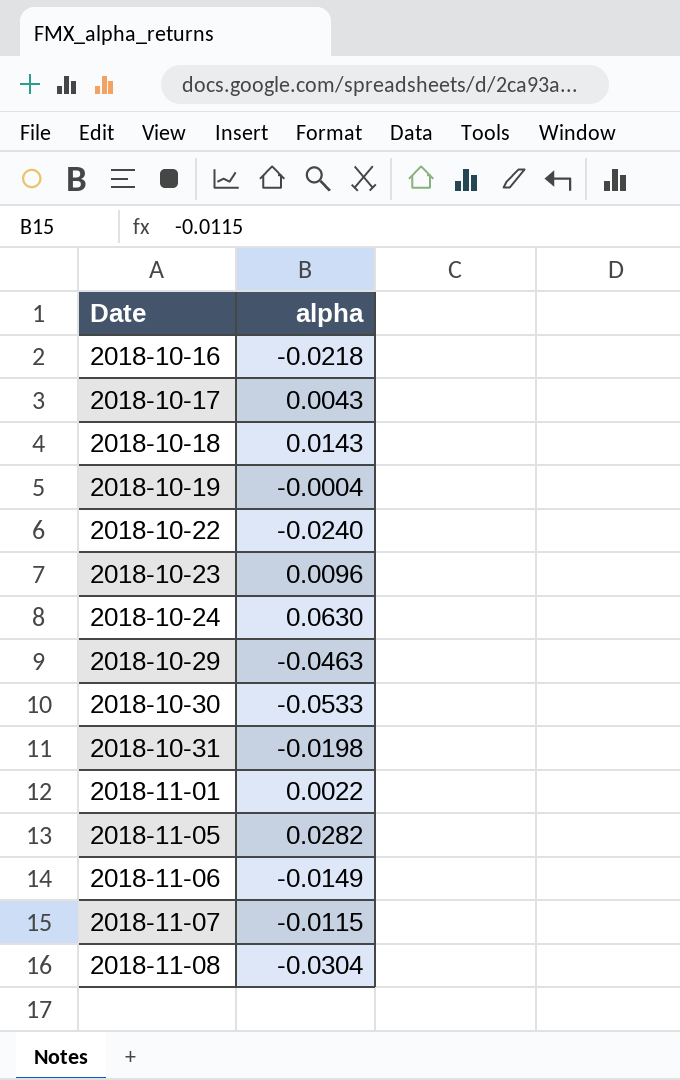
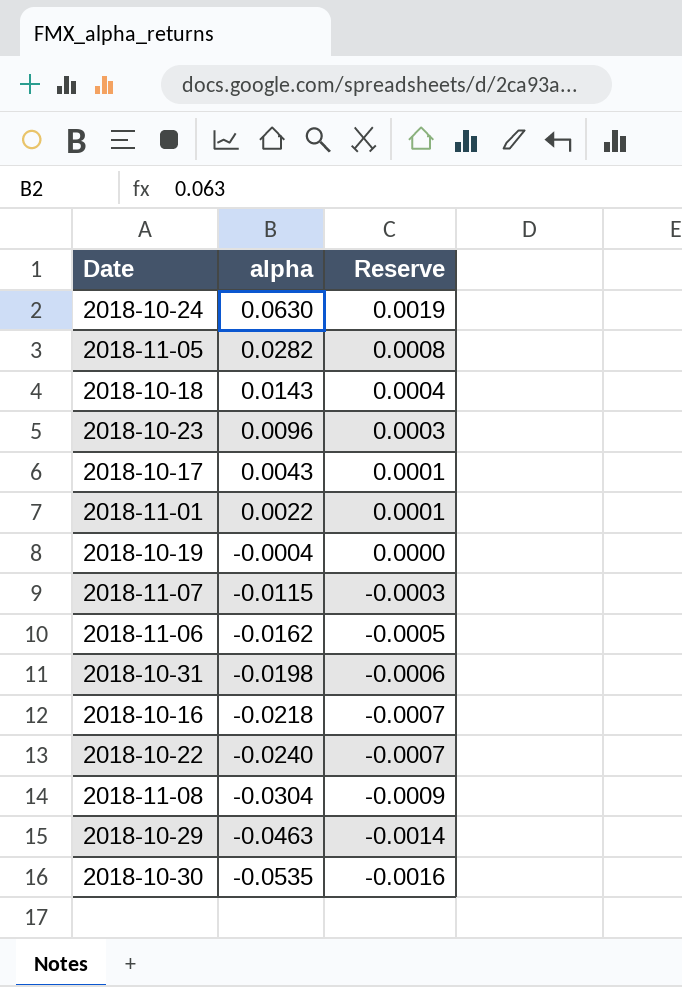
row order: Date ascending -> alpha descending
column Reserve | formula: none -> [alpha] * 0.03
2018-11-06 | alpha: -0.0149 -> -0.0162
2018-10-30 | alpha: -0.0533 -> -0.0535

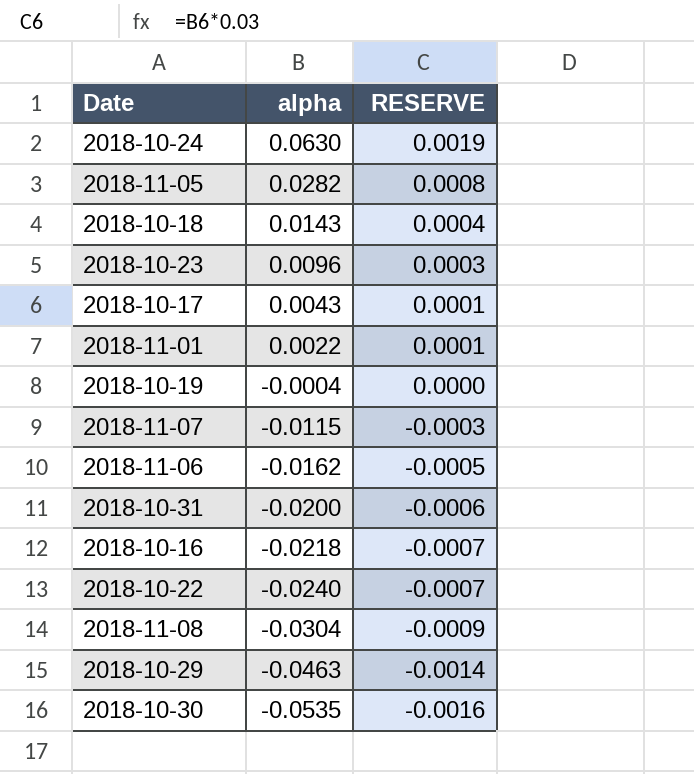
column name: Reserve -> RESERVE
2018-10-31 | alpha: -0.0198 -> -0.0200

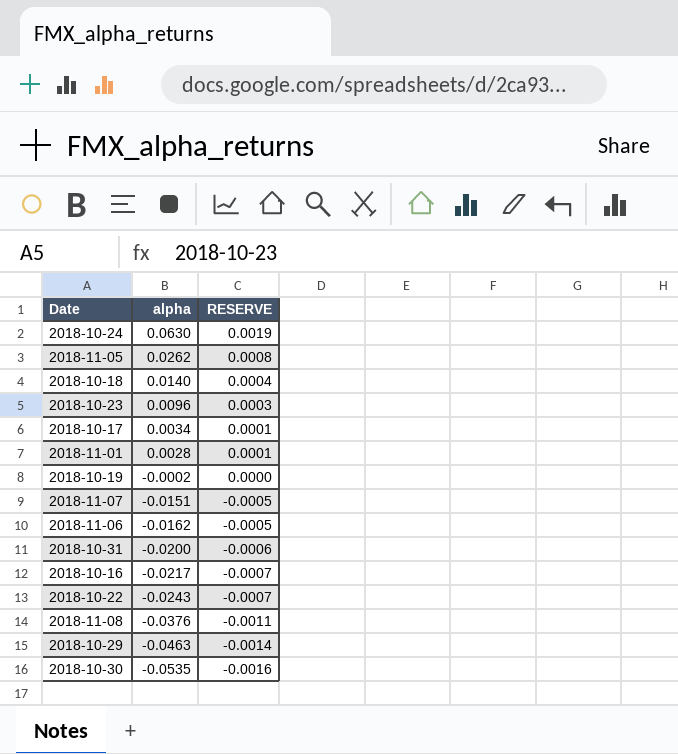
2018-11-05 | alpha: 0.0282 -> 0.0262
2018-10-18 | alpha: 0.0143 -> 0.0140
2018-10-17 | alpha: 0.0043 -> 0.0034
2018-11-01 | alpha: 0.0022 -> 0.0028
2018-10-19 | alpha: -0.0004 -> -0.0002
2018-11-07 | alpha: -0.0115 -> -0.0151
2018-11-07 | RESERVE: -0.0003 -> -0.0005
2018-10-16 | alpha: -0.0218 -> -0.0217
2018-10-22 | alpha: -0.0240 -> -0.0243
2018-11-08 | alpha: -0.0304 -> -0.0376
2018-11-08 | RESERVE: -0.0009 -> -0.0011

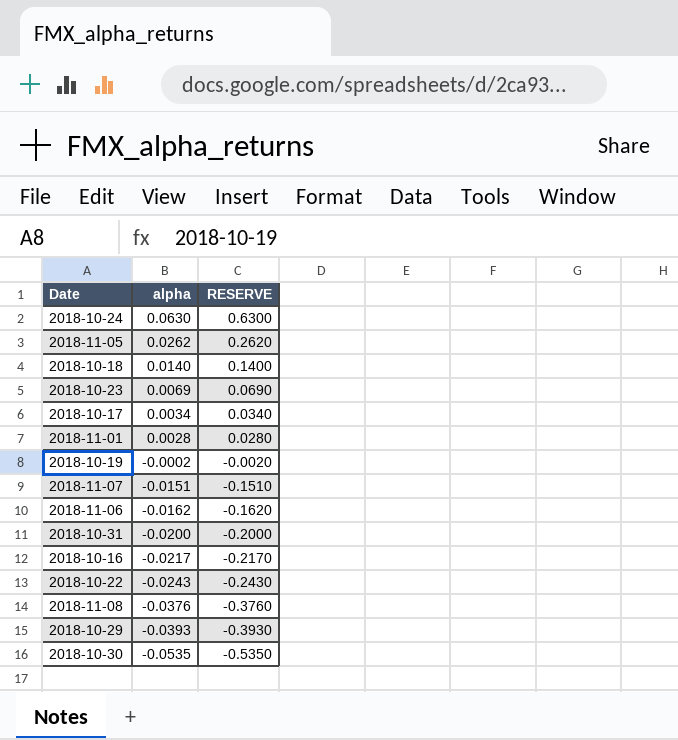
column RESERVE | formula: [alpha] * 0.03 -> [alpha] * 10
2018-10-23 | alpha: 0.0096 -> 0.0069
2018-10-29 | alpha: -0.0463 -> -0.0393

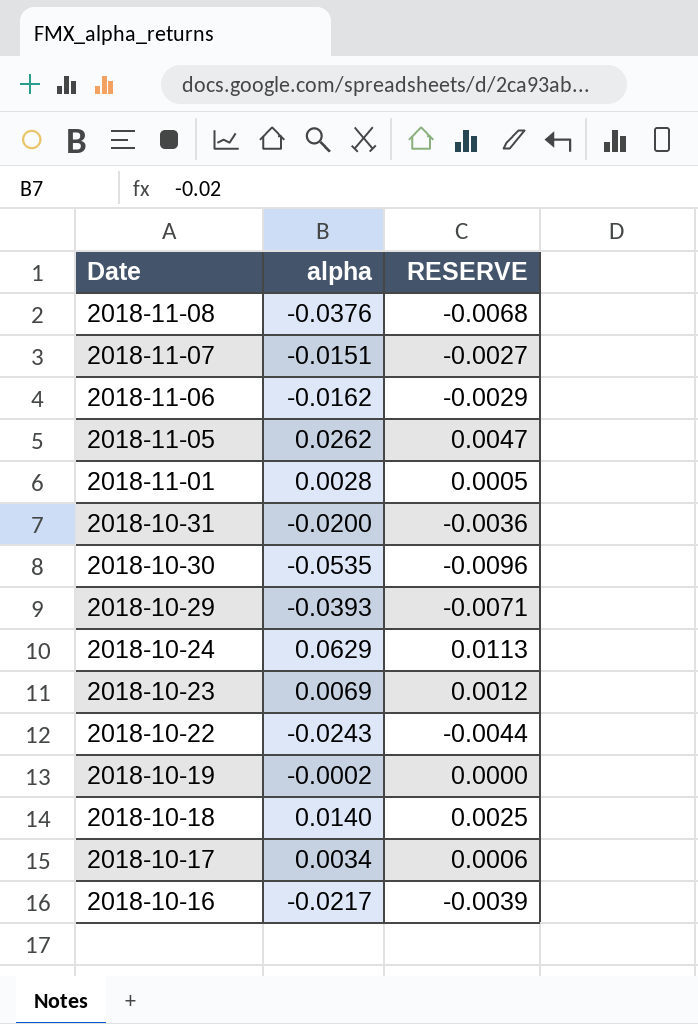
row order: alpha descending -> Date descending
column RESERVE | formula: [alpha] * 10 -> [alpha] * 0.18
2018-10-24 | alpha: 0.0630 -> 0.0629

